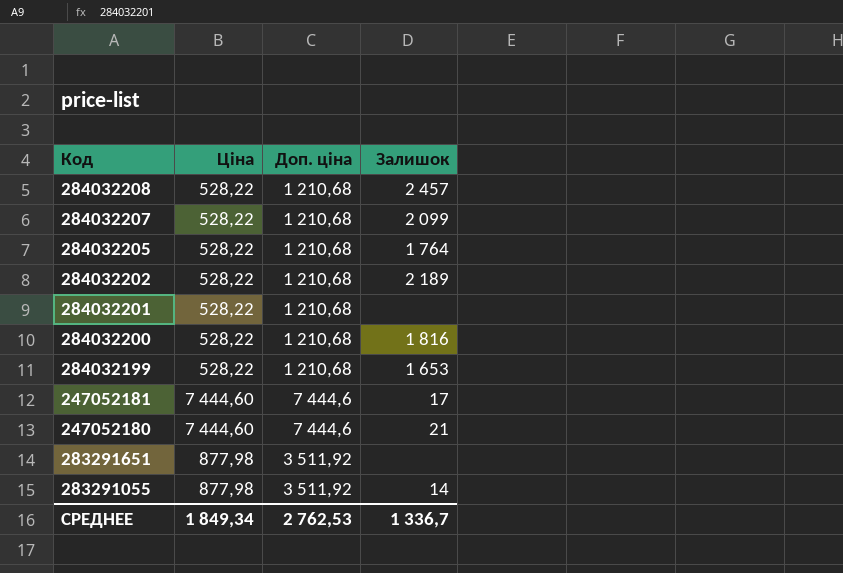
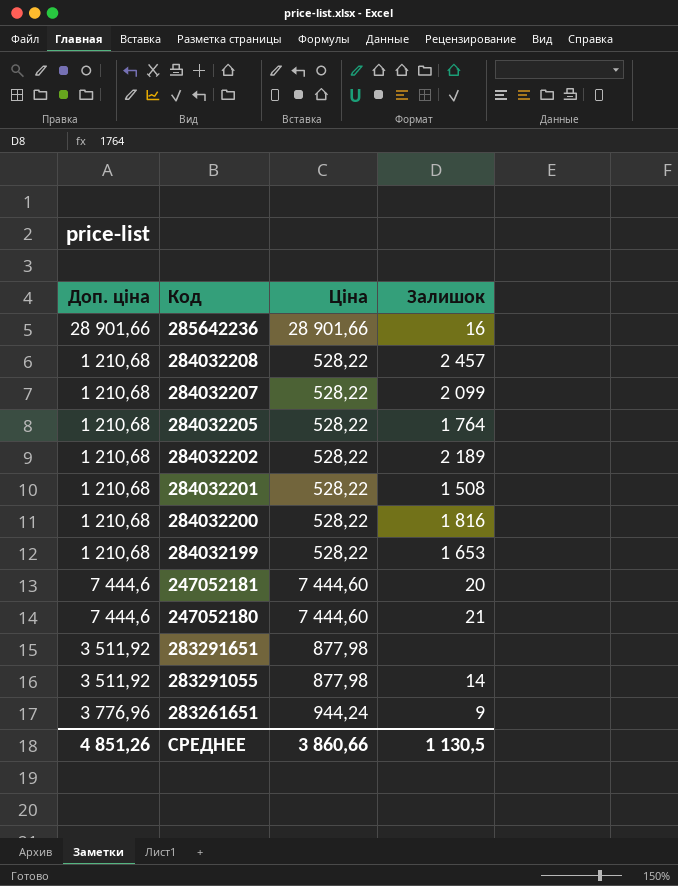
column Доп. ціна | position: 3 -> 1
row 285642236: none -> 28 901,66 | 28 901,66 | 16
284032201 | Залишок: none -> 1 508
247052181 | Залишок: 17 -> 20
row 283261651: none -> 3 776,96 | 944,24 | 9
СРЕДНЕЕ | Доп. ціна: 2 762,53 -> 4 851,26
СРЕДНЕЕ | Ціна: 1 849,34 -> 3 860,66
СРЕДНЕЕ | Залишок: 1 336,7 -> 1 130,5

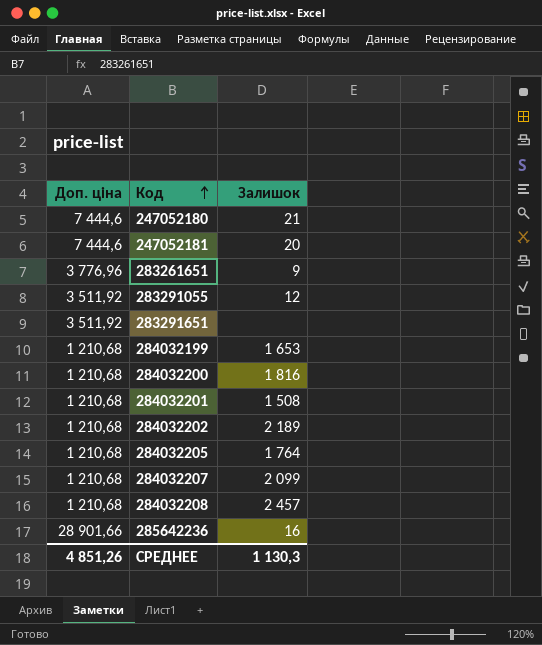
row order: none -> Код ascending
column Ціна | position: 3 -> none
283291055 | Залишок: 14 -> 12
СРЕДНЕЕ | Залишок: 1 130,5 -> 1 130,3

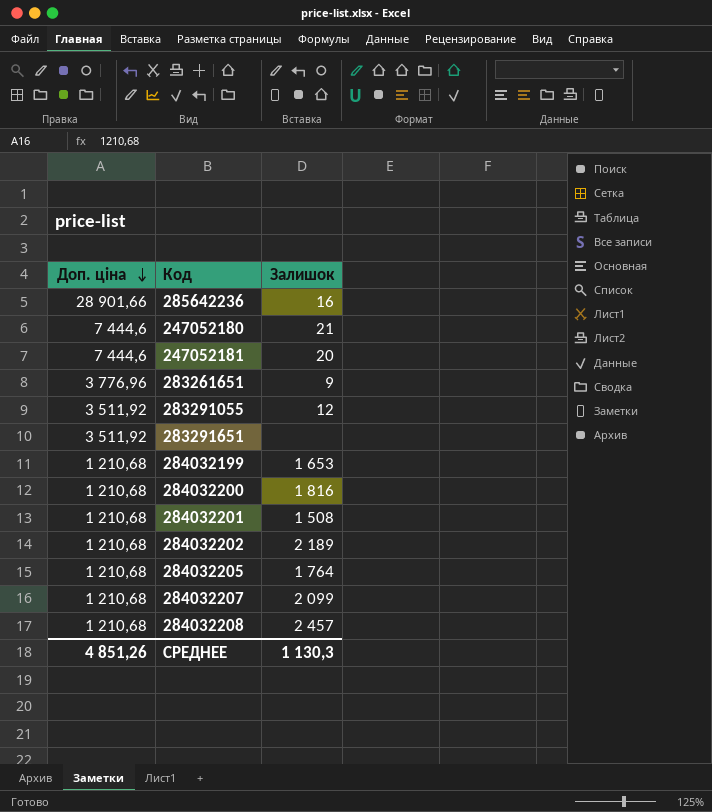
row order: Код ascending -> Доп. ціна descending

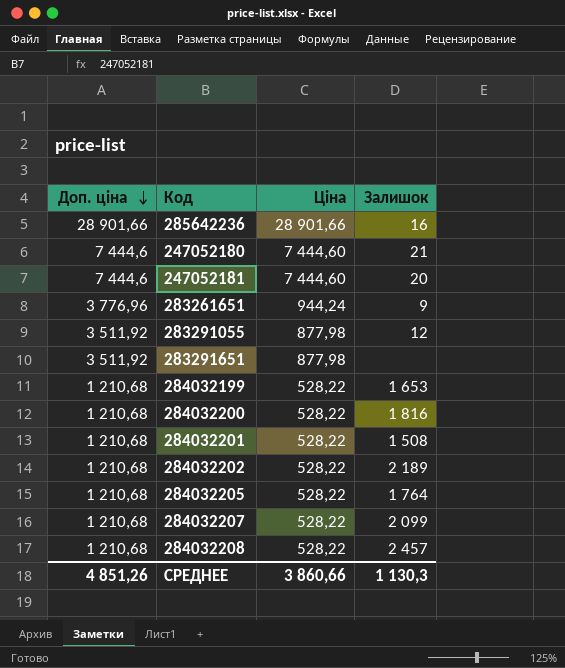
column Ціна | position: none -> 3

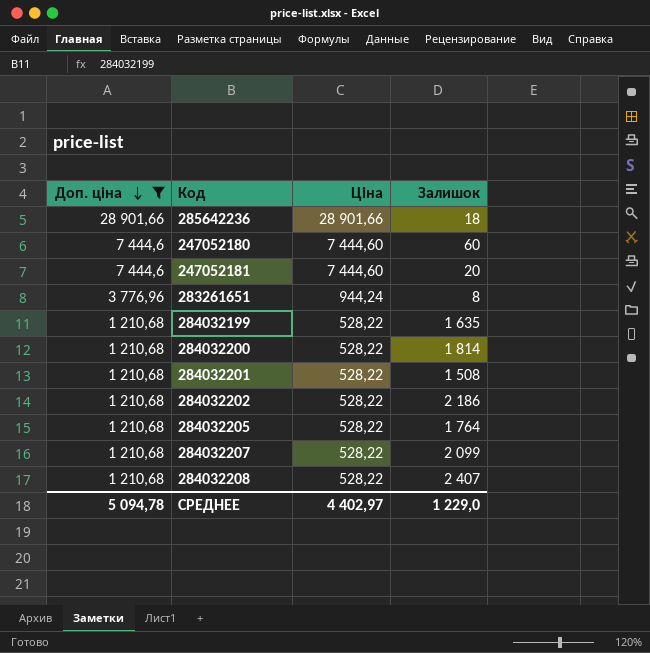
filter: none -> Доп. ціна != 3 511,92
285642236 | Залишок: 16 -> 18
247052180 | Залишок: 21 -> 60
283261651 | Залишок: 9 -> 8
284032199 | Залишок: 1 653 -> 1 635
284032200 | Залишок: 1 816 -> 1 814
284032202 | Залишок: 2 189 -> 2 186
284032208 | Залишок: 2 457 -> 2 407
СРЕДНЕЕ | Доп. ціна: 4 851,26 -> 5 094,78
СРЕДНЕЕ | Ціна: 3 860,66 -> 4 402,97
СРЕДНЕЕ | Залишок: 1 130,3 -> 1 229,0

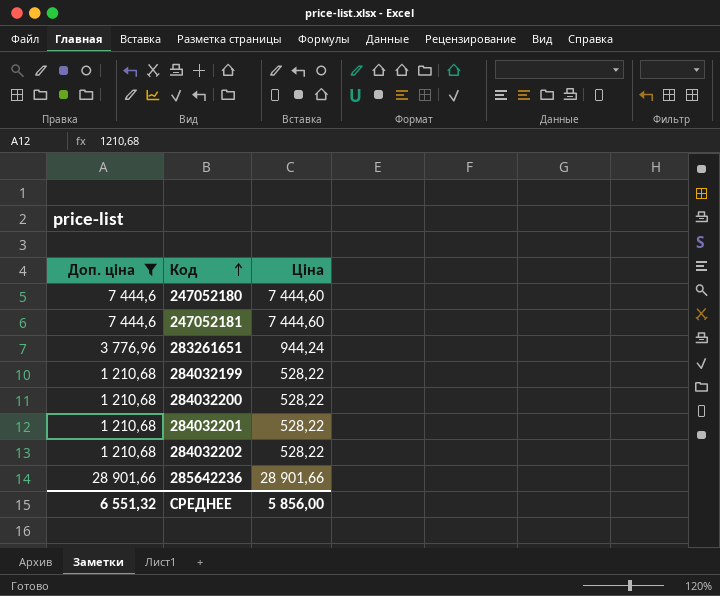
row order: Доп. ціна descending -> Код ascending
column Залишок | position: 4 -> none
row 284032205: 1 210,68 | 528,22 | 1 764 -> none
row 284032207: 1 210,68 | 528,22 | 2 099 -> none
row 284032208: 1 210,68 | 528,22 | 2 407 -> none
СРЕДНЕЕ | Доп. ціна: 5 094,78 -> 6 551,32
СРЕДНЕЕ | Ціна: 4 402,97 -> 5 856,00

